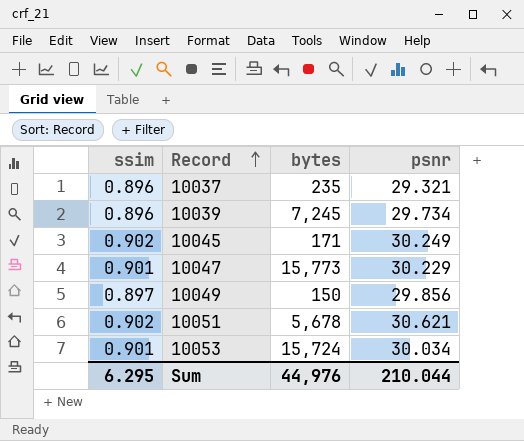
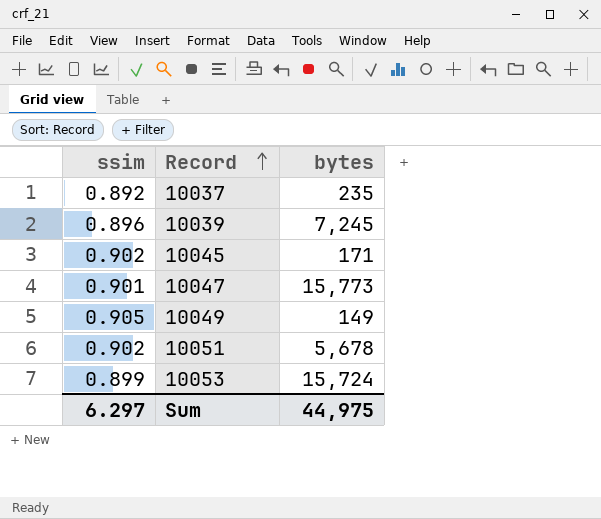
column psnr | position: 4 -> none
10037 | ssim: 0.896 -> 0.892
10049 | ssim: 0.897 -> 0.905
10049 | bytes: 150 -> 149
10053 | ssim: 0.901 -> 0.899
Sum | ssim: 6.295 -> 6.297
Sum | bytes: 44,976 -> 44,975

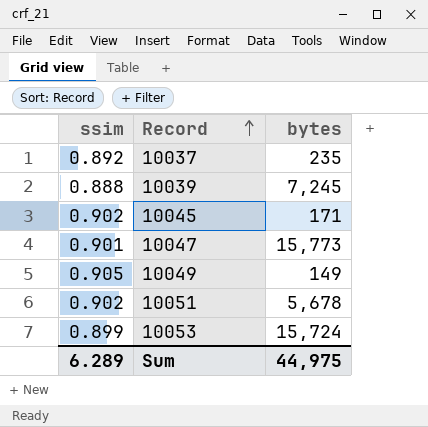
10039 | ssim: 0.896 -> 0.888
Sum | ssim: 6.297 -> 6.289

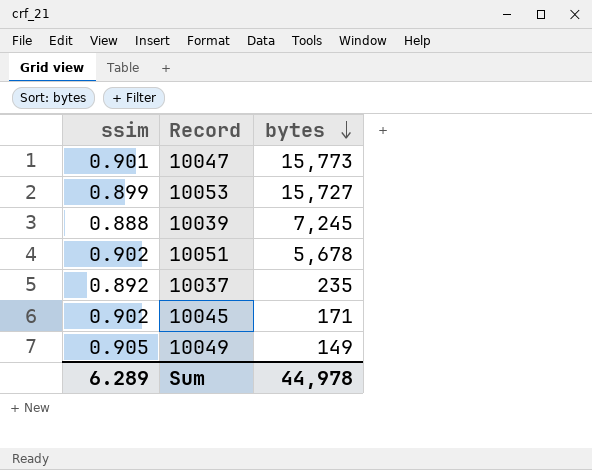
row order: Record ascending -> bytes descending
10053 | bytes: 15,724 -> 15,727
Sum | bytes: 44,975 -> 44,978

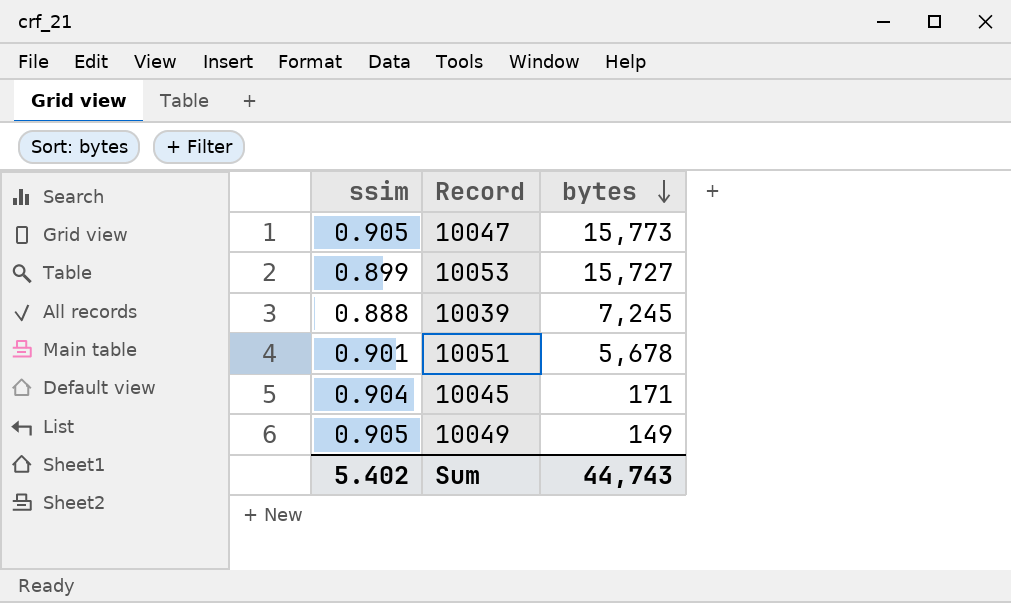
row 10037: 0.892 | 235 -> none
10047 | ssim: 0.901 -> 0.905
10051 | ssim: 0.902 -> 0.901
10045 | ssim: 0.902 -> 0.904
Sum | ssim: 6.289 -> 5.402
Sum | bytes: 44,978 -> 44,743

